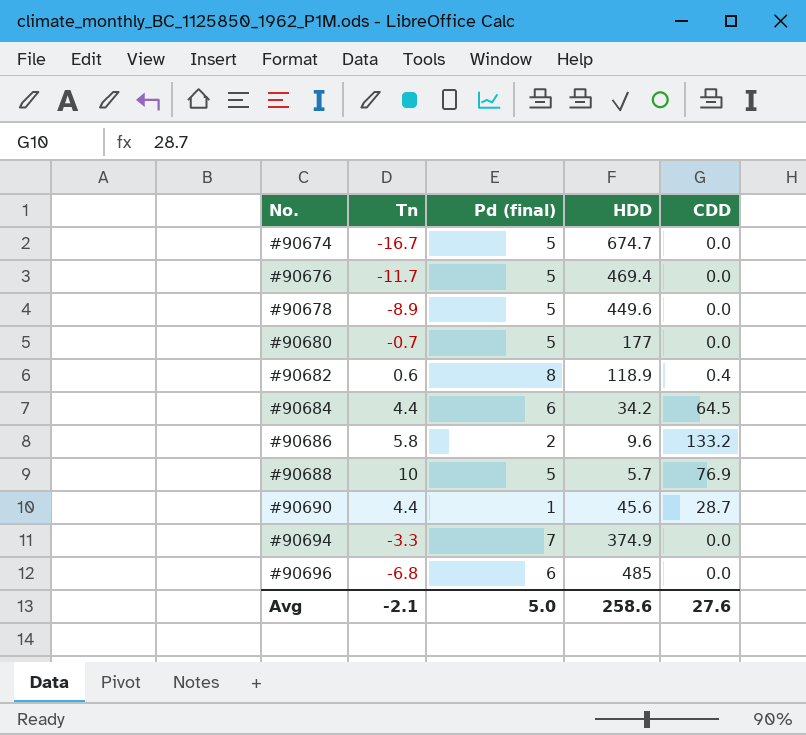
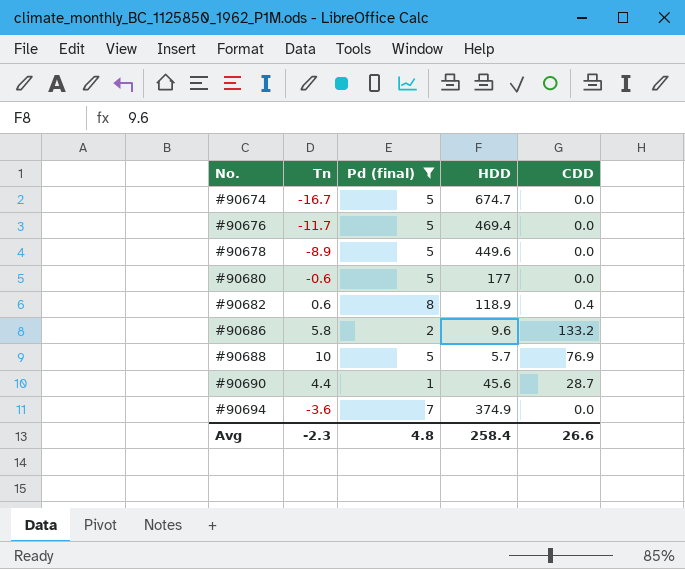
filter: none -> Pd (final) != 6
#90680 | Tn: -0.7 -> -0.6
#90694 | Tn: -3.3 -> -3.6
Avg | Tn: -2.1 -> -2.3
Avg | Pd (final): 5.0 -> 4.8
Avg | HDD: 258.6 -> 258.4
Avg | CDD: 27.6 -> 26.6

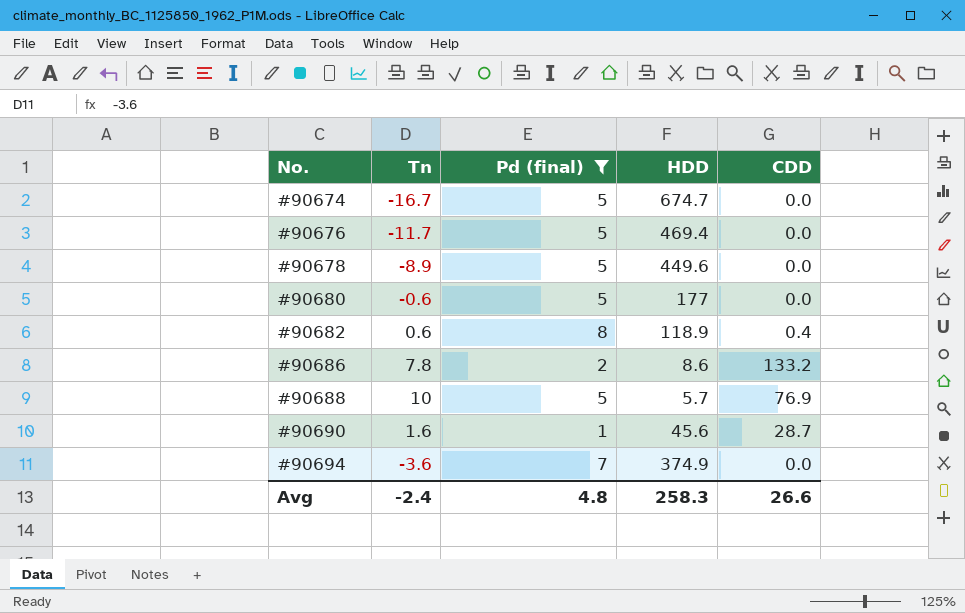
#90686 | Tn: 5.8 -> 7.8
#90686 | HDD: 9.6 -> 8.6
#90690 | Tn: 4.4 -> 1.6
Avg | Tn: -2.3 -> -2.4
Avg | HDD: 258.4 -> 258.3

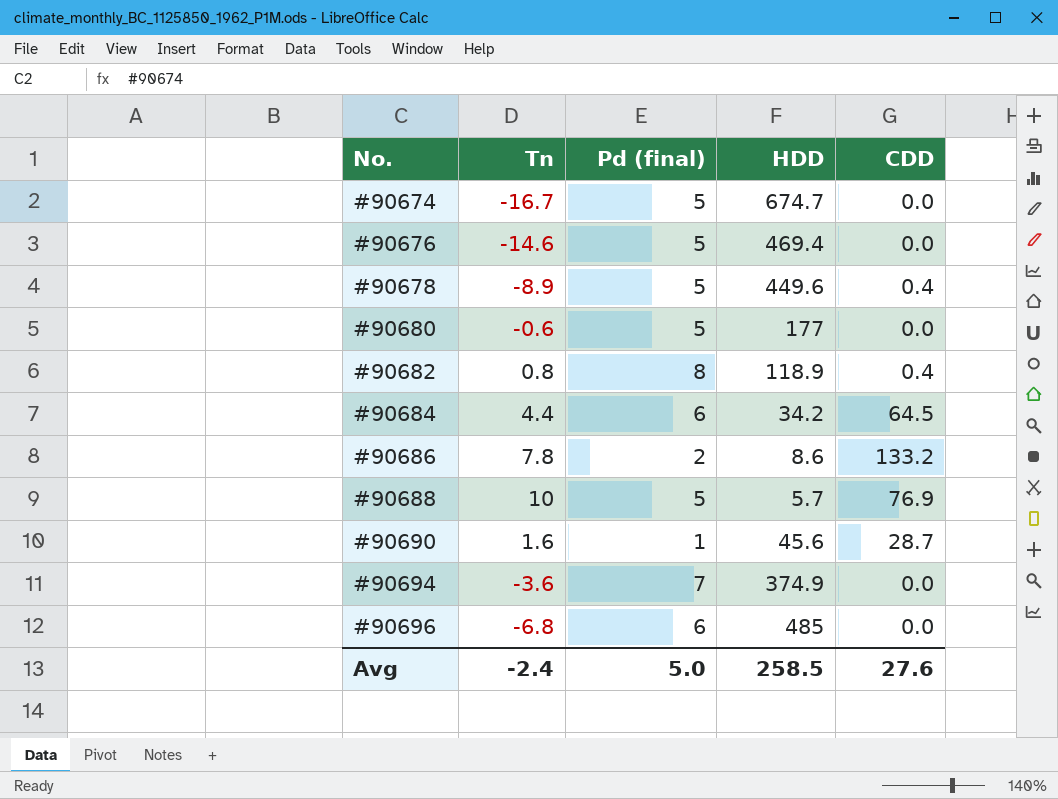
filter: Pd (final) != 6 -> none
#90676 | Tn: -11.7 -> -14.6
#90678 | CDD: 0.0 -> 0.4
#90682 | Tn: 0.6 -> 0.8
Avg | Pd (final): 4.8 -> 5.0
Avg | HDD: 258.3 -> 258.5
Avg | CDD: 26.6 -> 27.6

